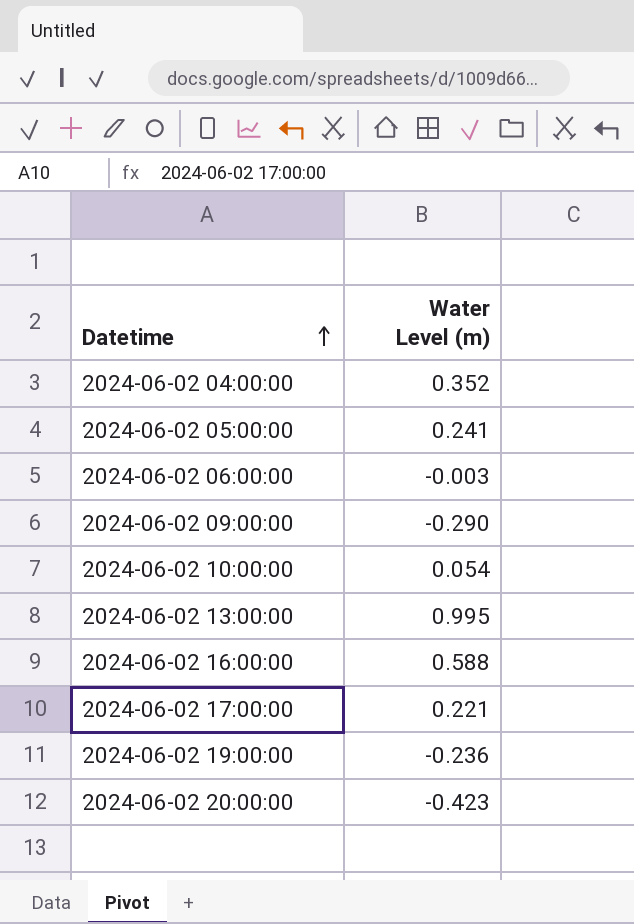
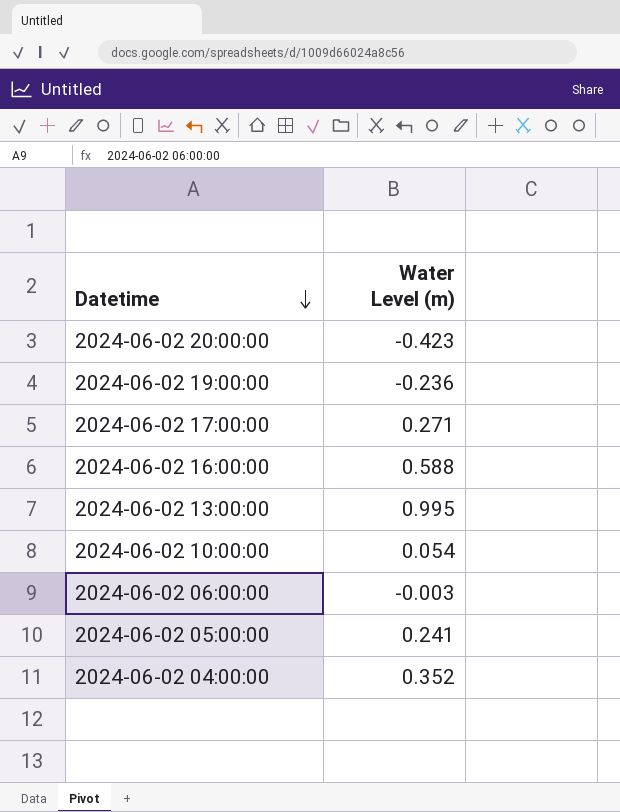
row order: Datetime ascending -> Datetime descending
row 2024-06-02 09:00:00: -0.290 -> none
2024-06-02 17:00:00 | Water Level (m): 0.221 -> 0.271

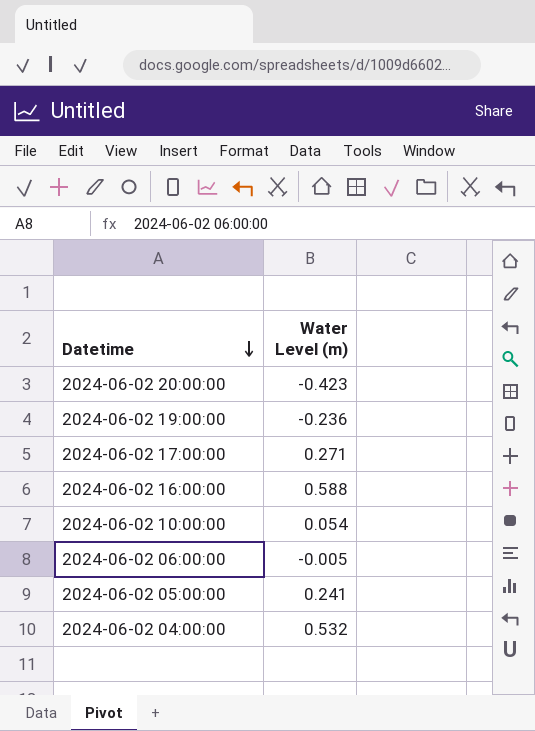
row 2024-06-02 13:00:00: 0.995 -> none
2024-06-02 06:00:00 | Water Level (m): -0.003 -> -0.005
2024-06-02 04:00:00 | Water Level (m): 0.352 -> 0.532

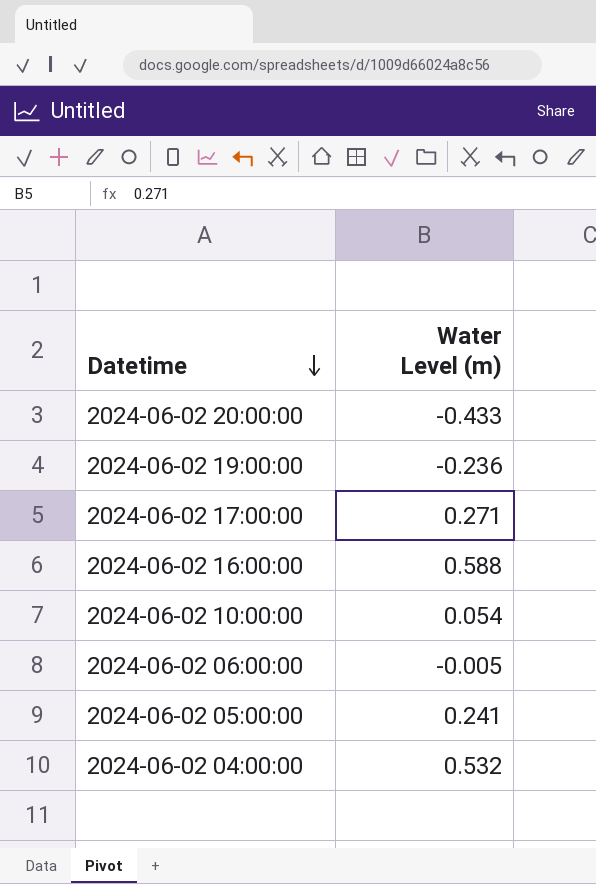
2024-06-02 20:00:00 | Water Level (m): -0.423 -> -0.433

